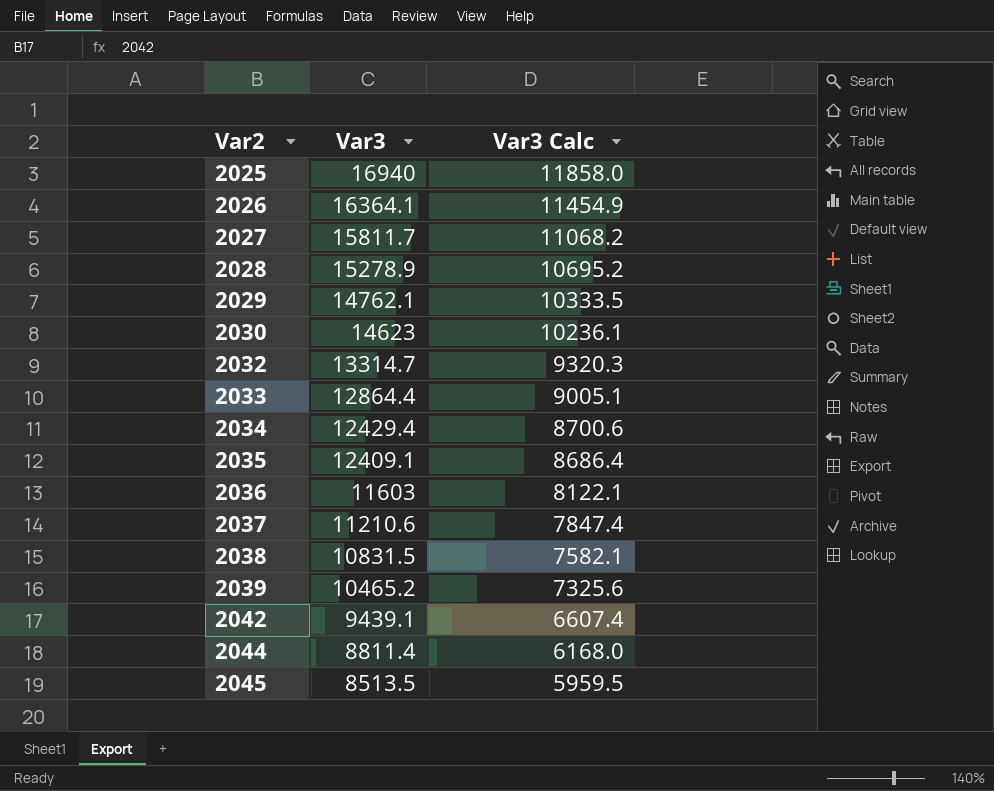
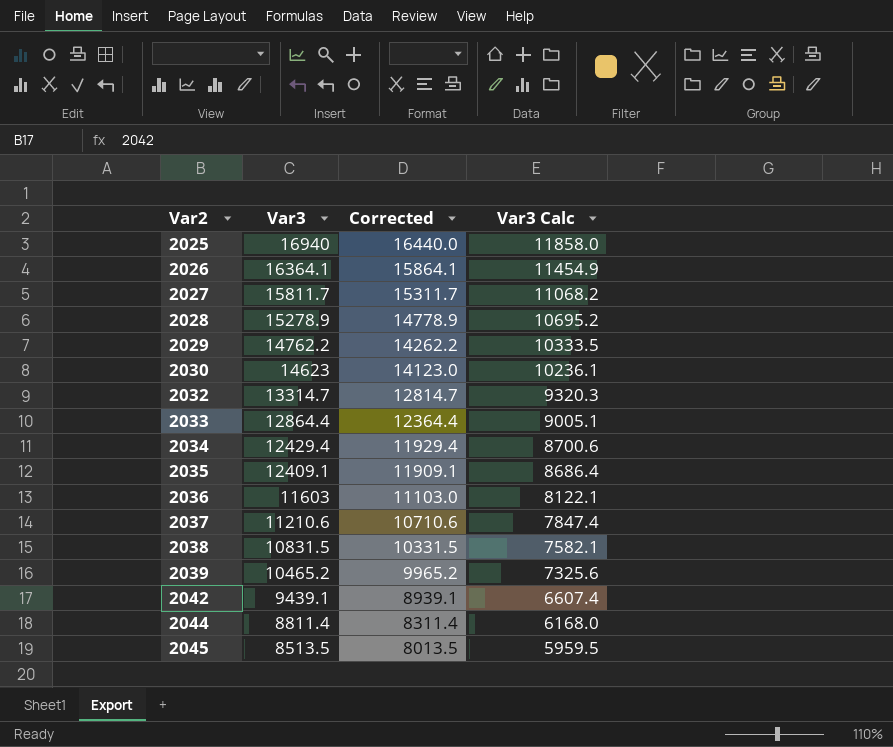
column Corrected | formula: none -> [Var3] - 500
2029 | Var3: 14762.1 -> 14762.2

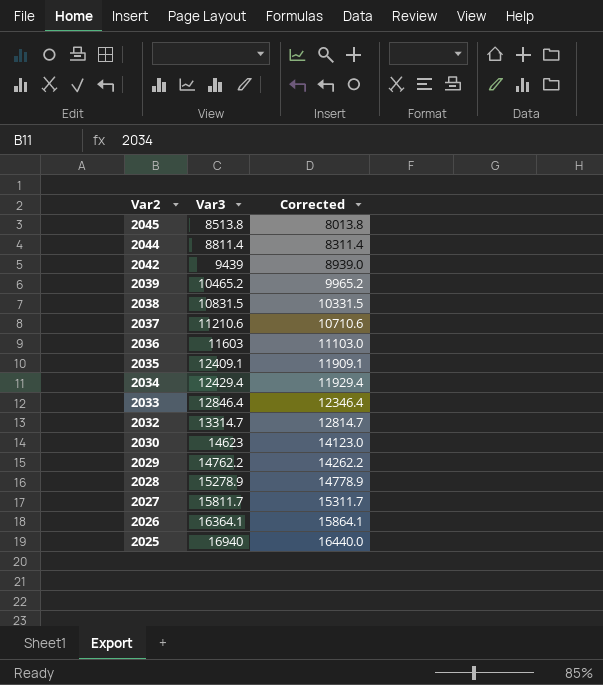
row order: Var2 ascending -> Var2 descending
column Var3 Calc | formula: [Var3] * 0.7 -> none
2045 | Var3: 8513.5 -> 8513.8
2045 | Corrected: 8013.5 -> 8013.8
2042 | Var3: 9439.1 -> 9439
2042 | Corrected: 8939.1 -> 8939.0
2033 | Var3: 12864.4 -> 12846.4
2033 | Corrected: 12364.4 -> 12346.4

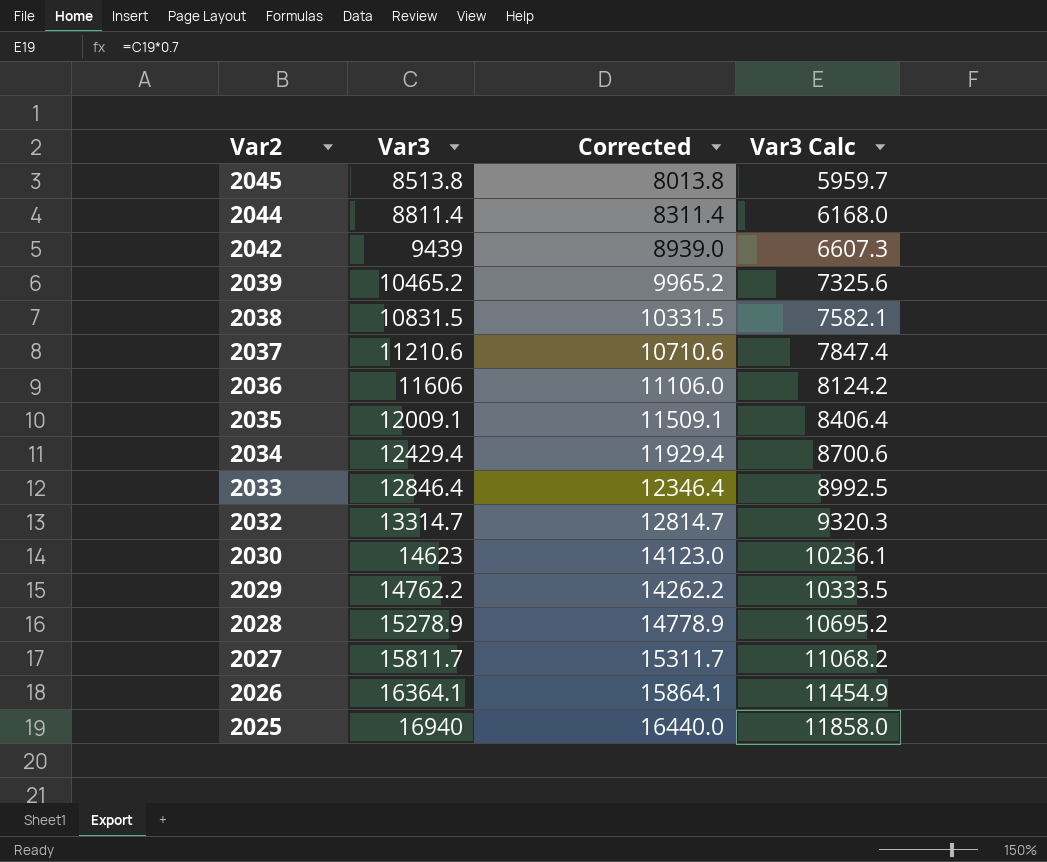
column Var3 Calc | formula: none -> [Var3] * 0.7
2036 | Var3: 11603 -> 11606
2036 | Corrected: 11103.0 -> 11106.0
2035 | Var3: 12409.1 -> 12009.1
2035 | Corrected: 11909.1 -> 11509.1

